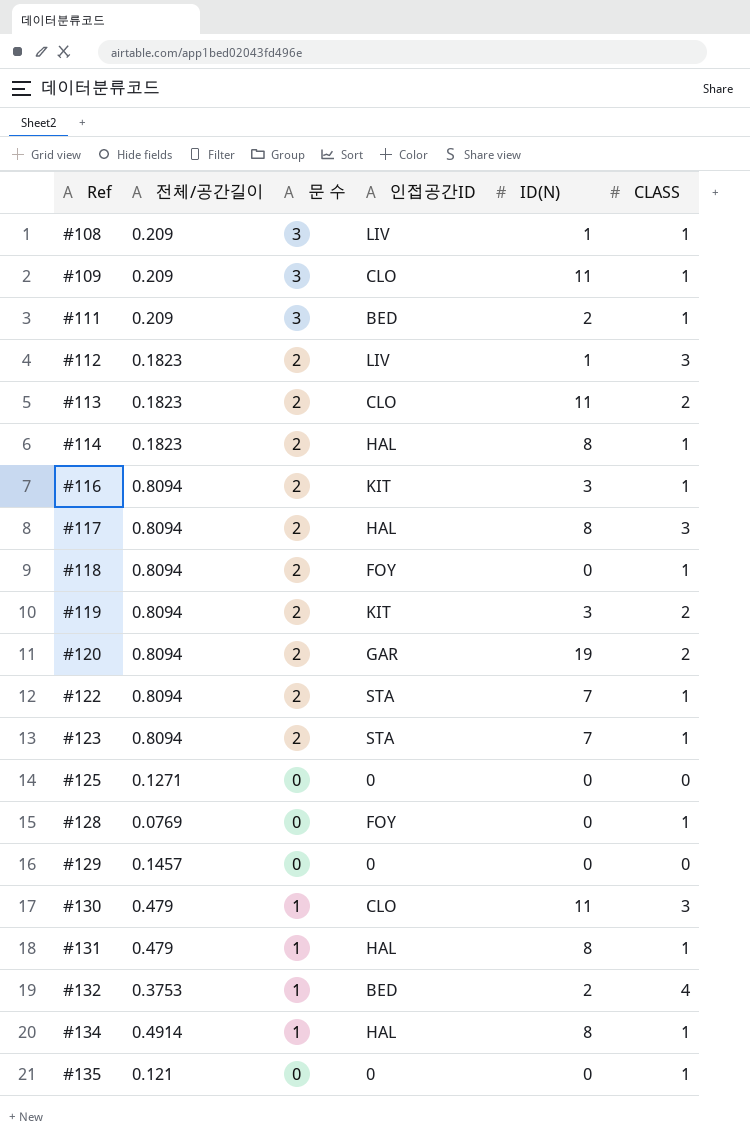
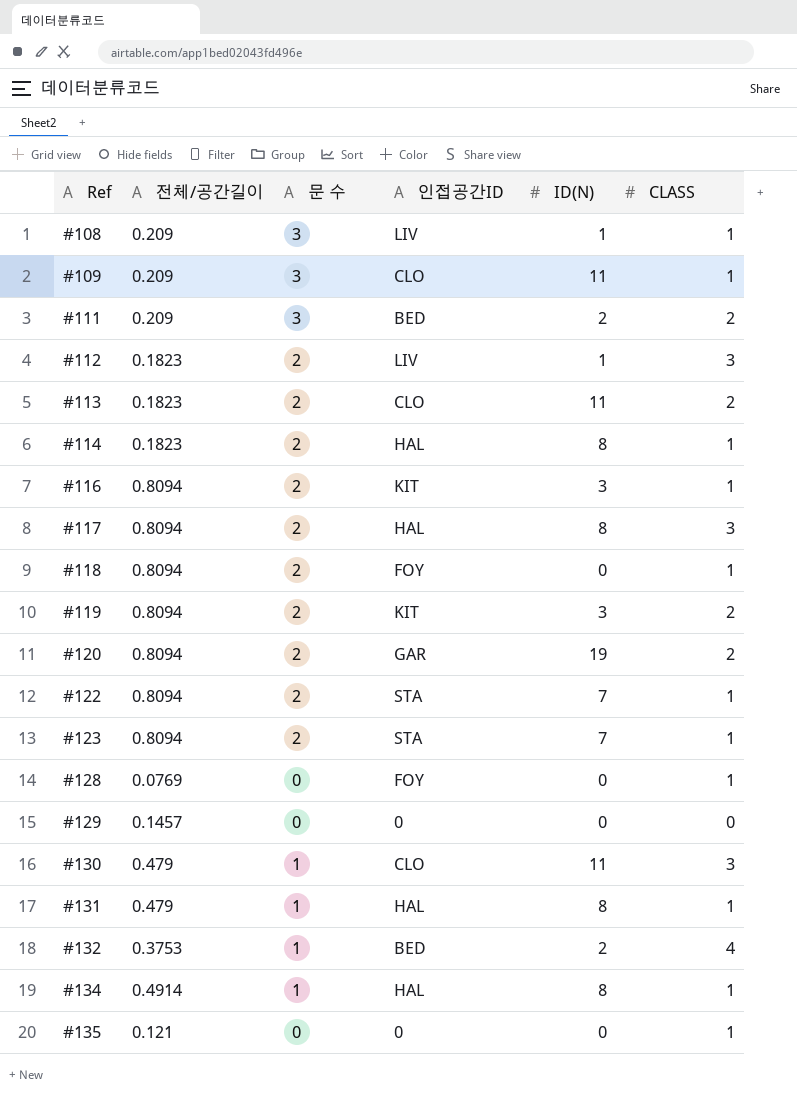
row #125: 0.1271 | 0 | 0 | 0 | 0 -> none
#111 | CLASS: 1 -> 2

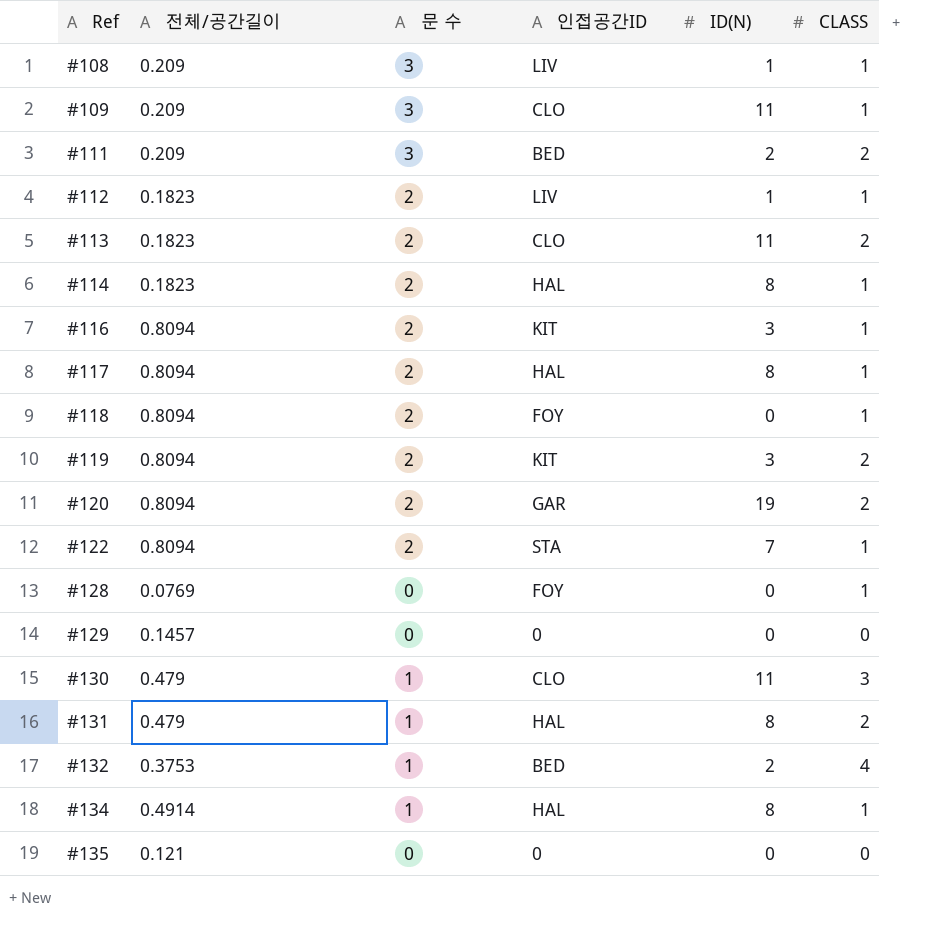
row #123: 0.8094 | 2 | STA | 7 | 1 -> none
#112 | CLASS: 3 -> 1
#117 | CLASS: 3 -> 1
#131 | CLASS: 1 -> 2
#135 | CLASS: 1 -> 0

